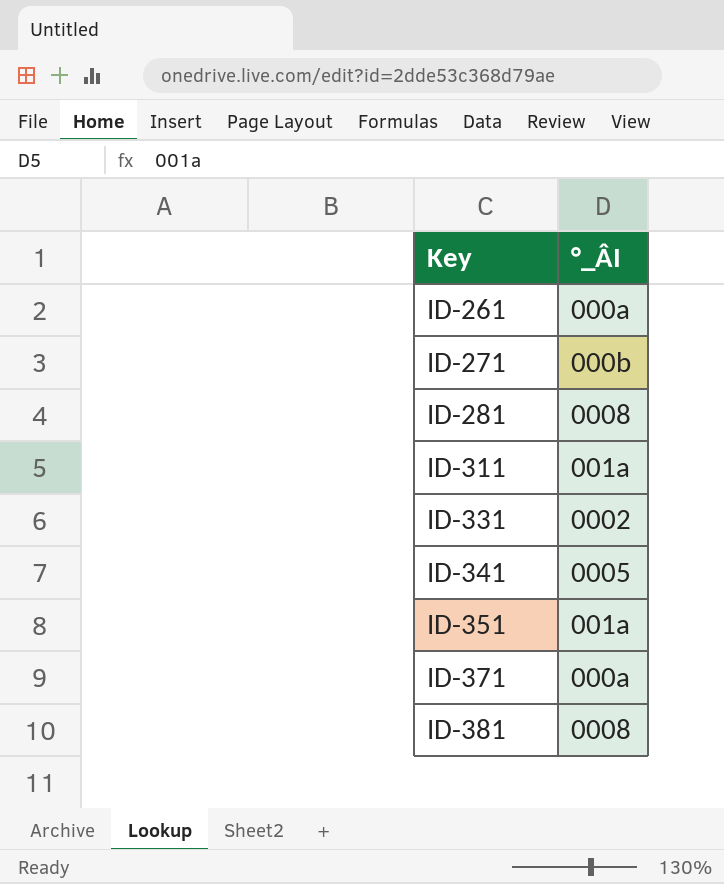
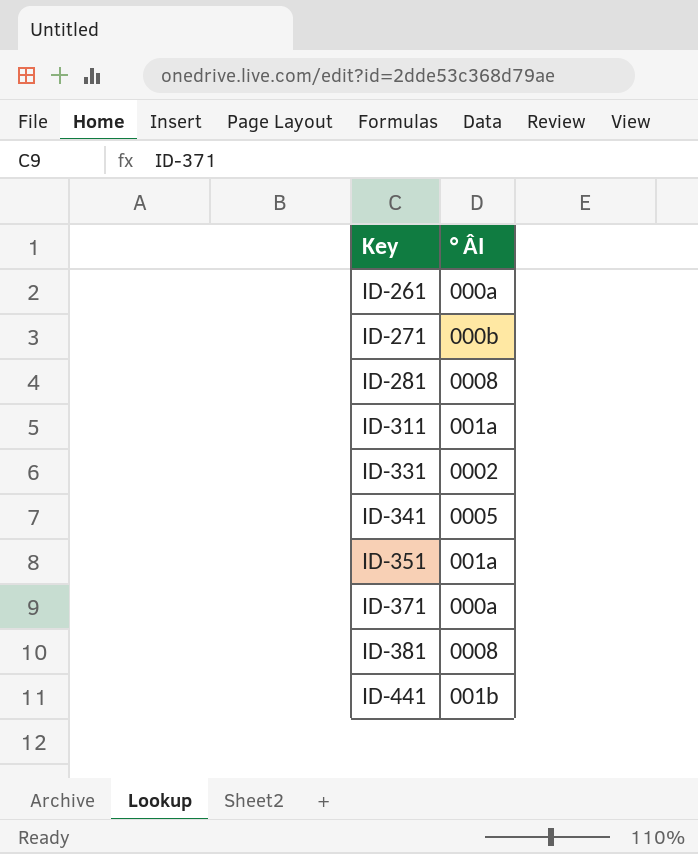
column name: °_ÂI -> ° ÂI
row ID-441: none -> 001b

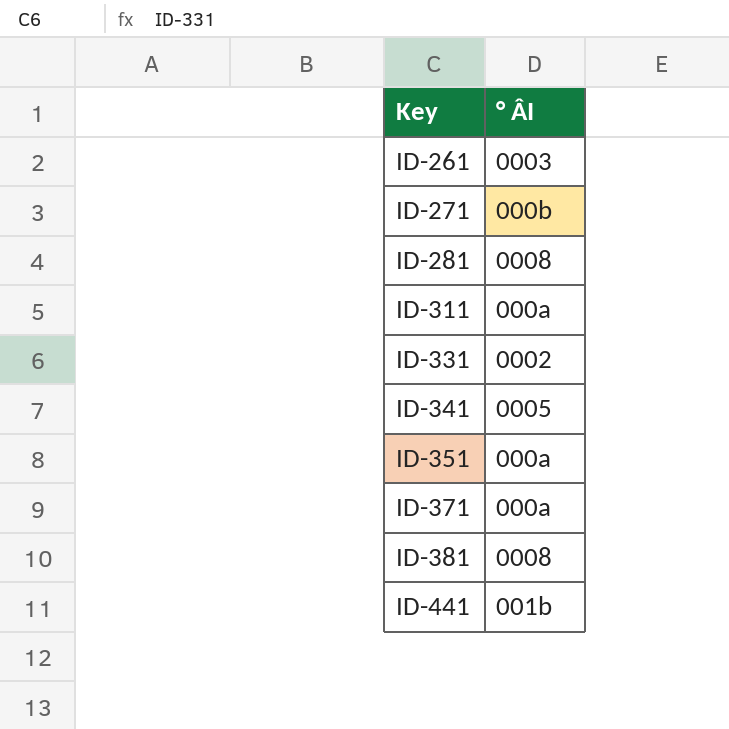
ID-261 | ° ÂI: 000a -> 0003
ID-311 | ° ÂI: 001a -> 000a
ID-351 | ° ÂI: 001a -> 000a

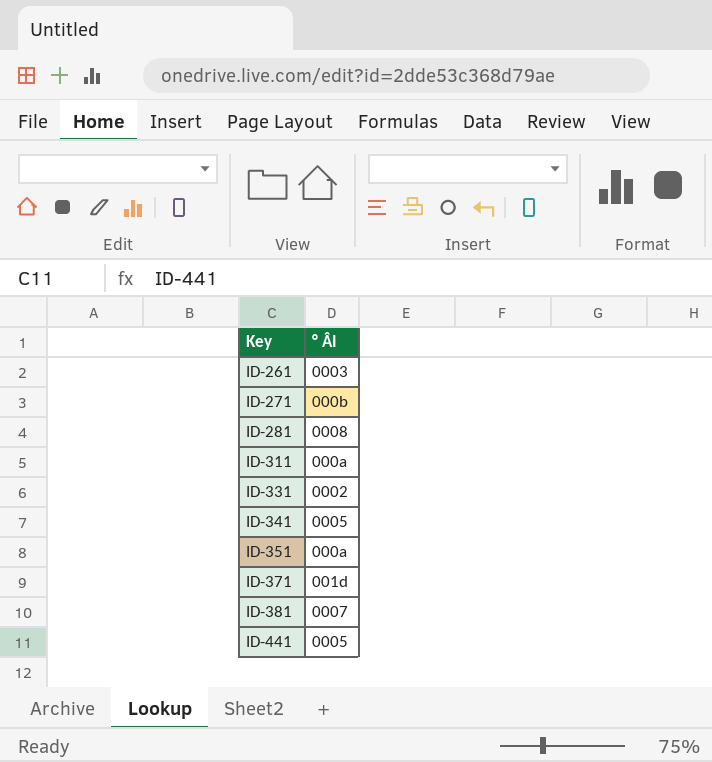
ID-371 | ° ÂI: 000a -> 001d
ID-381 | ° ÂI: 0008 -> 0007
ID-441 | ° ÂI: 001b -> 0005

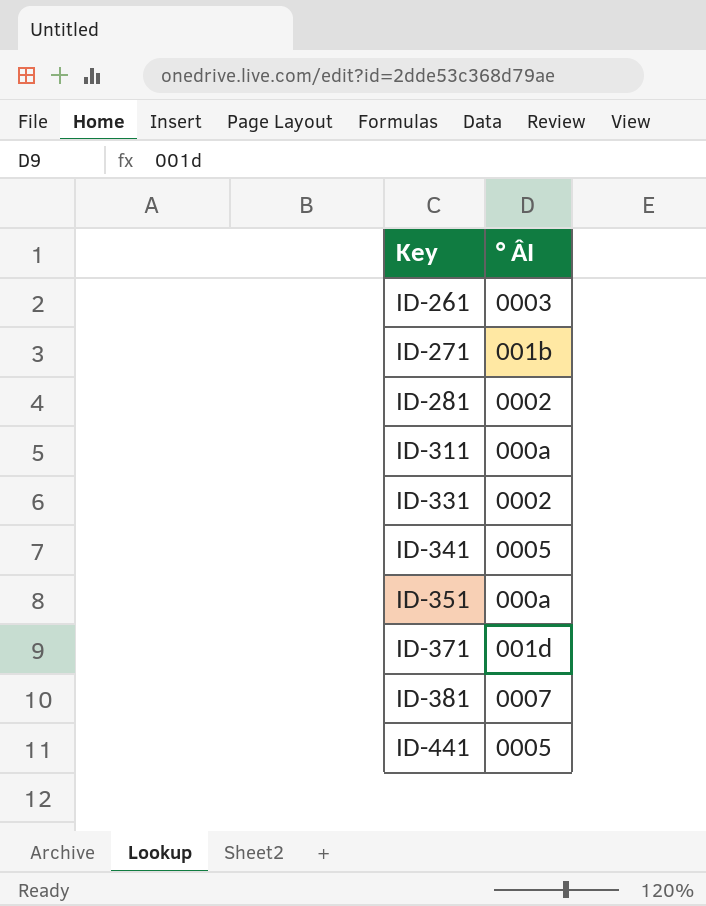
ID-271 | ° ÂI: 000b -> 001b
ID-281 | ° ÂI: 0008 -> 0002

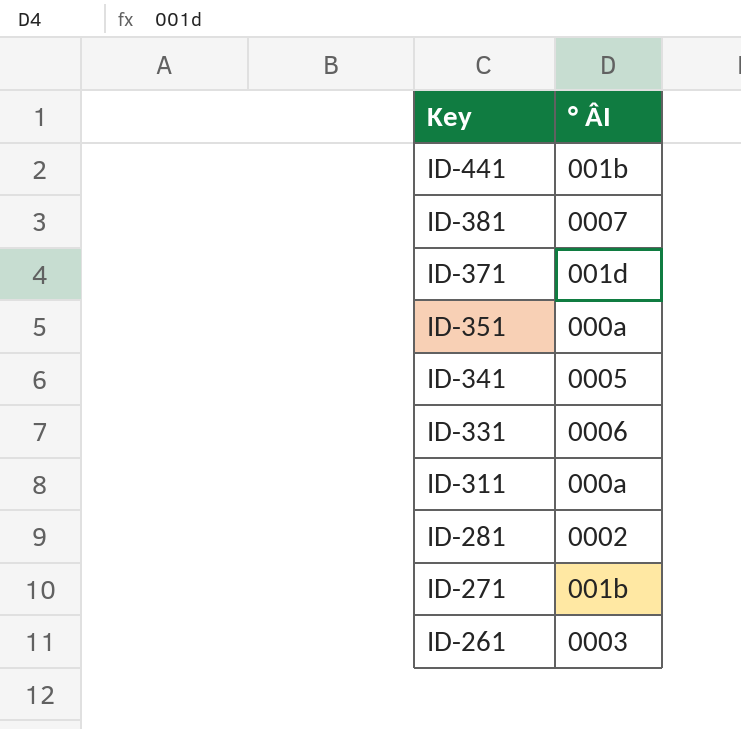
row order: Key ascending -> Key descending
ID-441 | ° ÂI: 0005 -> 001b
ID-331 | ° ÂI: 0002 -> 0006

